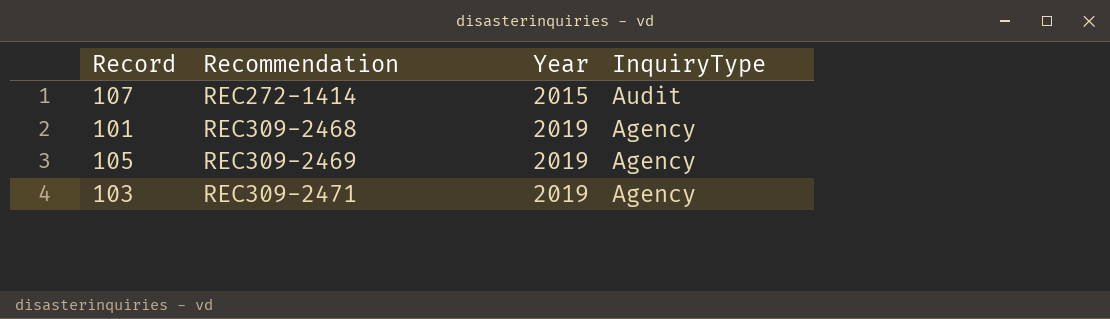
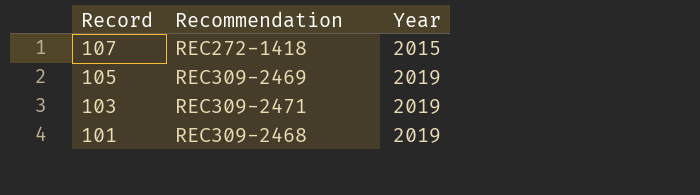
row order: Recommendation ascending -> Record descending
column InquiryType | position: 4 -> none
107 | Recommendation: REC272-1414 -> REC272-1418

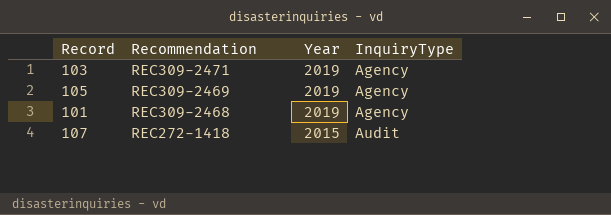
row order: Record descending -> Recommendation descending
column InquiryType | position: none -> 4

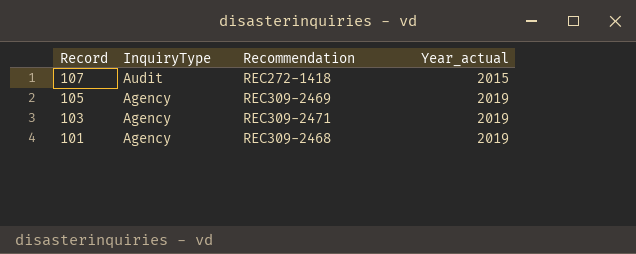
row order: Recommendation descending -> Record descending
column InquiryType | position: 4 -> 2
column name: Year -> Year_actual

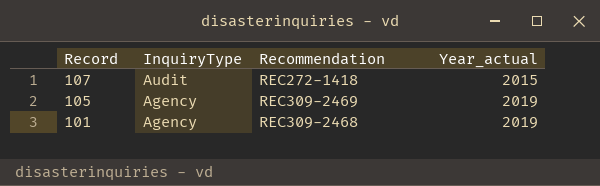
row 103: Agency | REC309-2471 | 2019 -> none

